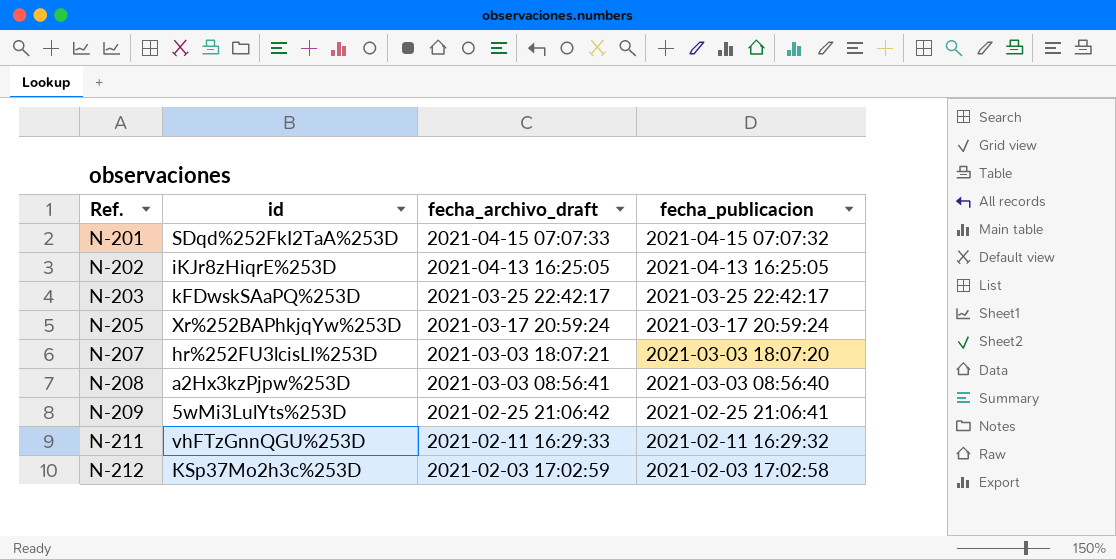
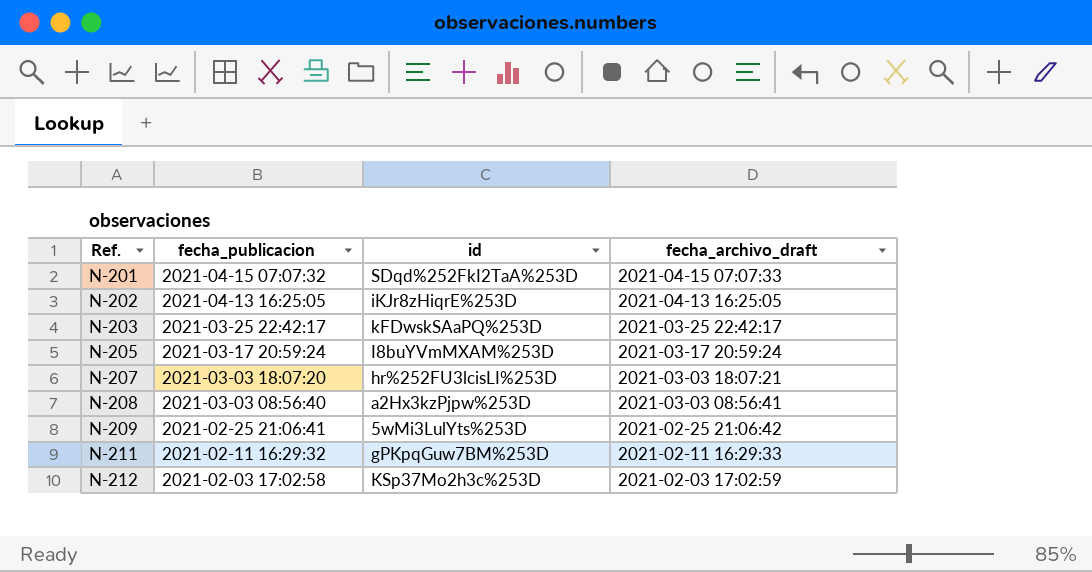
column fecha_publicacion | position: 4 -> 2
N-205 | id: Xr%252BAPhkjqYw%253D -> I8buYVmMXAM%253D
N-211 | id: vhFTzGnnQGU%253D -> gPKpqGuw7BM%253D

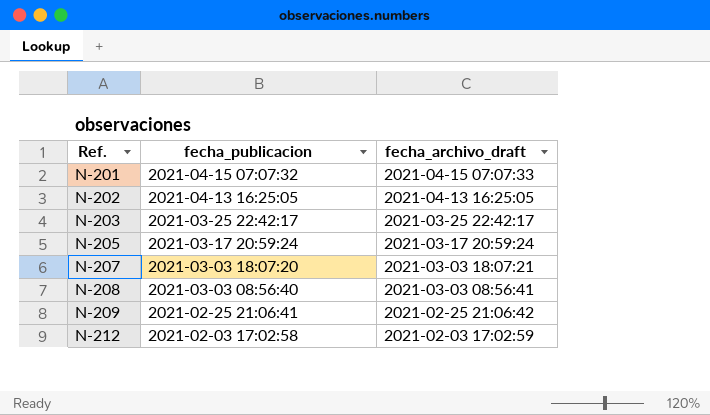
column id | position: 3 -> none
row N-211: 2021-02-11 16:29:32 | gPKpqGuw7BM%253D | 2021-02-11 16:29:33 -> none

